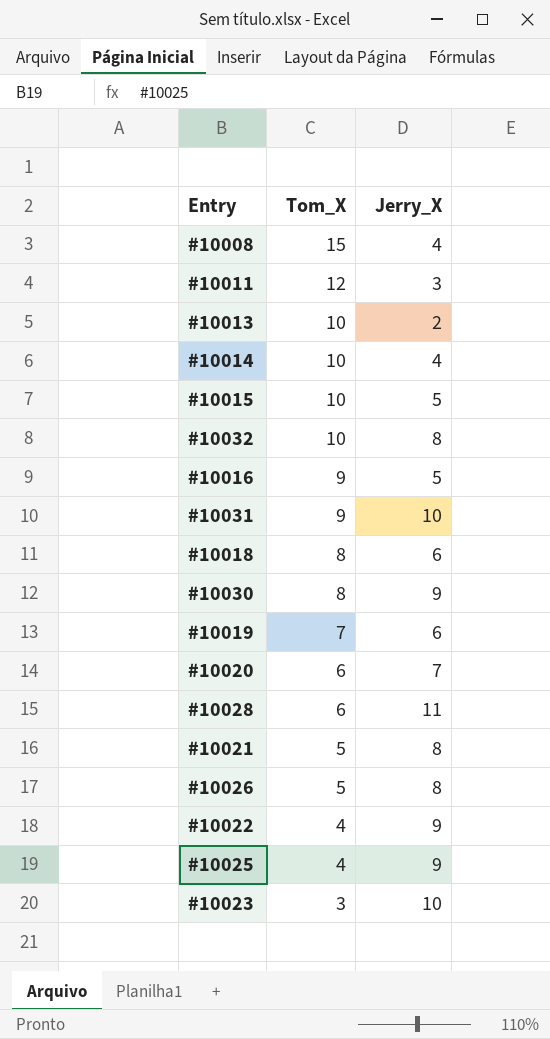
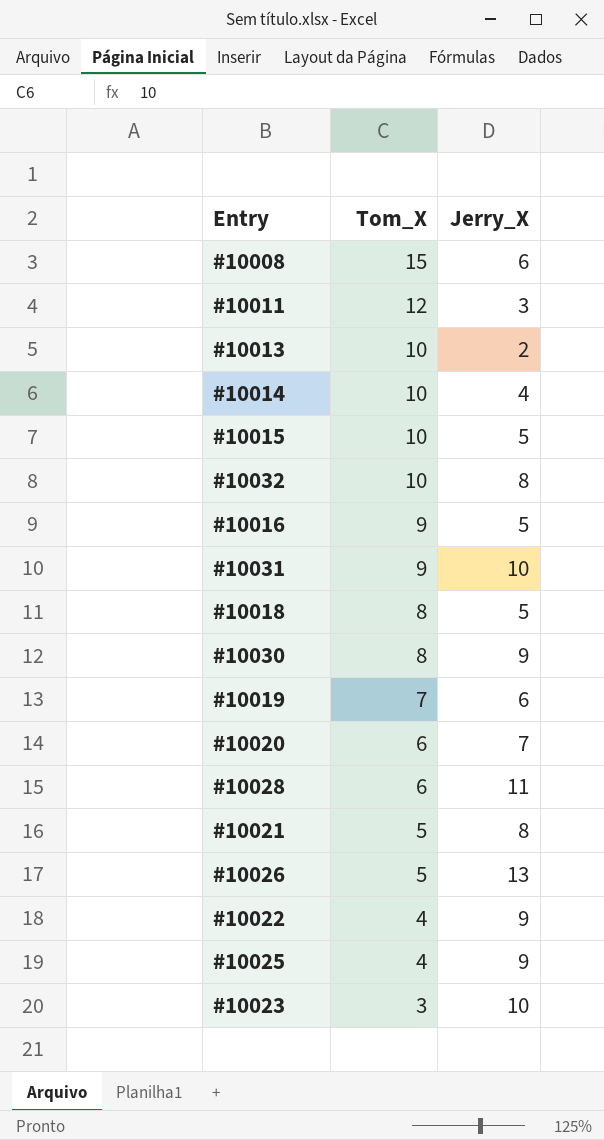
#10008 | Jerry_X: 4 -> 6
#10018 | Jerry_X: 6 -> 5
#10026 | Jerry_X: 8 -> 13

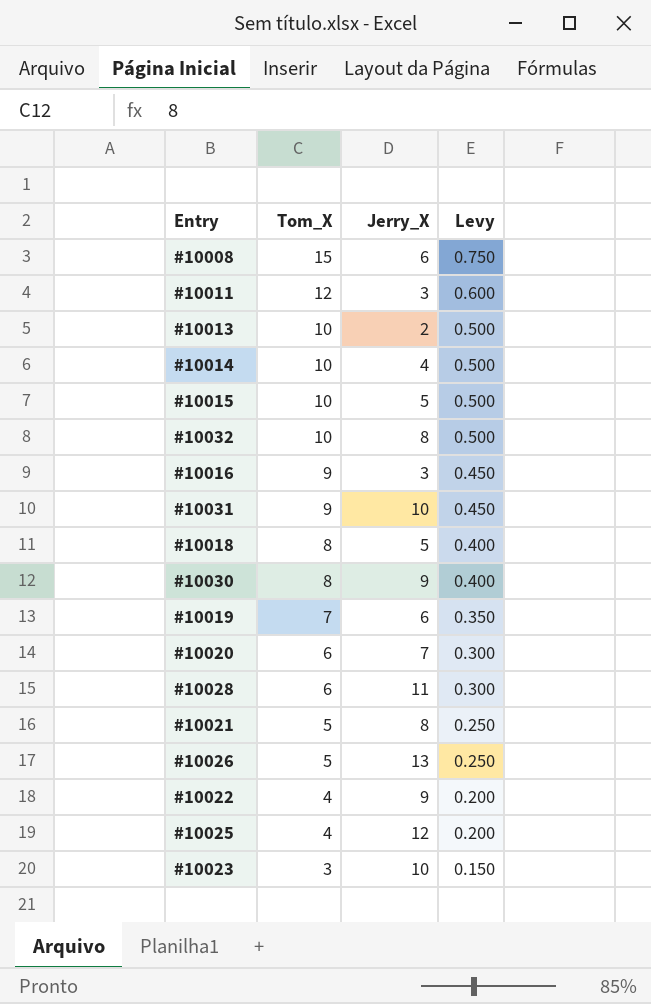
column Levy | formula: none -> [Tom_X] * 0.05
#10016 | Jerry_X: 5 -> 3
#10025 | Jerry_X: 9 -> 12

